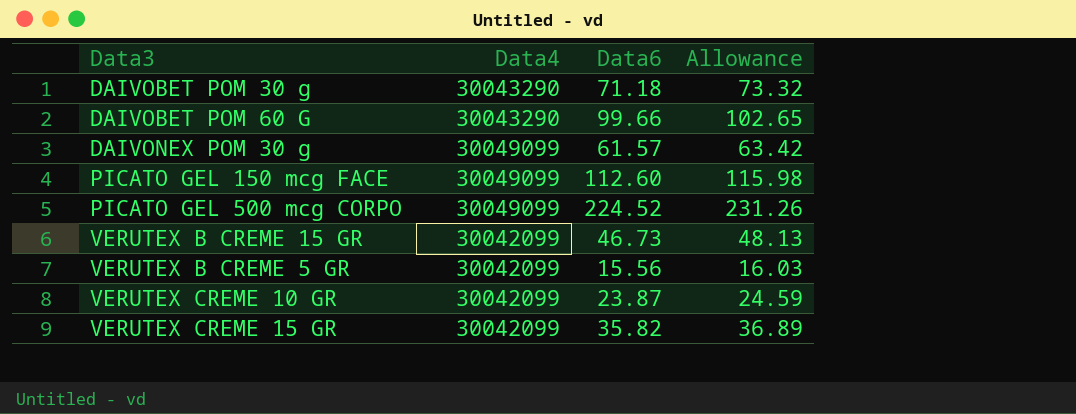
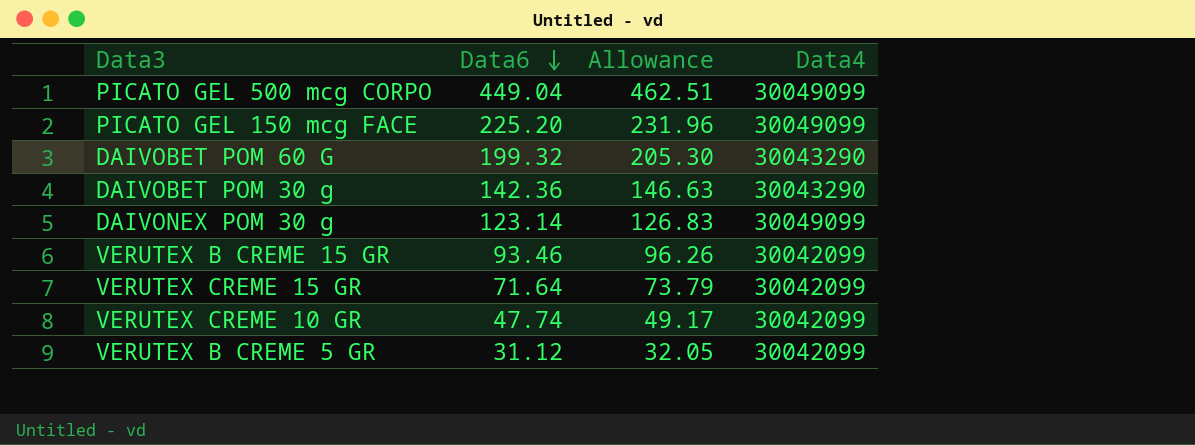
row order: none -> Data6 descending
column Data4 | position: 2 -> 4
PICATO GEL 500 mcg CORPO | Data6: 224.52 -> 449.04
PICATO GEL 500 mcg CORPO | Allowance: 231.26 -> 462.51
PICATO GEL 150 mcg FACE | Data6: 112.60 -> 225.20
PICATO GEL 150 mcg FACE | Allowance: 115.98 -> 231.96
DAIVOBET POM 60 G | Data6: 99.66 -> 199.32
DAIVOBET POM 60 G | Allowance: 102.65 -> 205.30
DAIVOBET POM 30 g | Data6: 71.18 -> 142.36
DAIVOBET POM 30 g | Allowance: 73.32 -> 146.63
DAIVONEX POM 30 g | Data6: 61.57 -> 123.14
DAIVONEX POM 30 g | Allowance: 63.42 -> 126.83
VERUTEX B CREME 15 GR | Data6: 46.73 -> 93.46
VERUTEX B CREME 15 GR | Allowance: 48.13 -> 96.26
VERUTEX CREME 15 GR | Data6: 35.82 -> 71.64
VERUTEX CREME 15 GR | Allowance: 36.89 -> 73.79
VERUTEX CREME 10 GR | Data6: 23.87 -> 47.74
VERUTEX CREME 10 GR | Allowance: 24.59 -> 49.17
VERUTEX B CREME 5 GR | Data6: 15.56 -> 31.12
VERUTEX B CREME 5 GR | Allowance: 16.03 -> 32.05

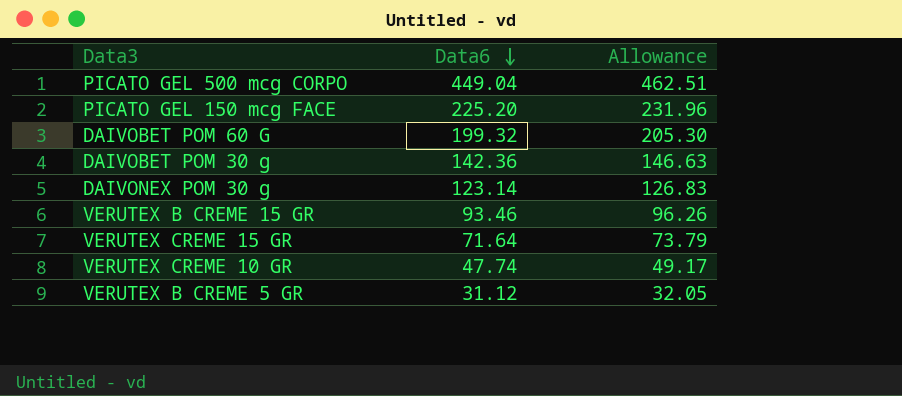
column Data4 | position: 4 -> none

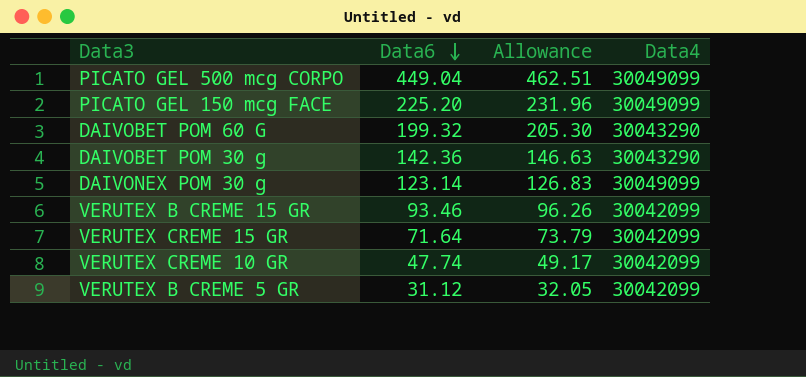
column Data4 | position: none -> 4

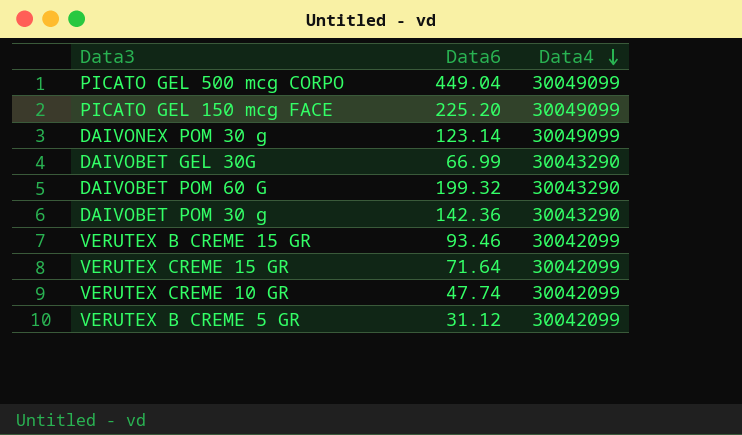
row order: Data6 descending -> Data4 descending
column Allowance | formula: [Data6] * 1.03 -> none
row DAIVOBET GEL 30G: none -> 66.99 | 30043290

